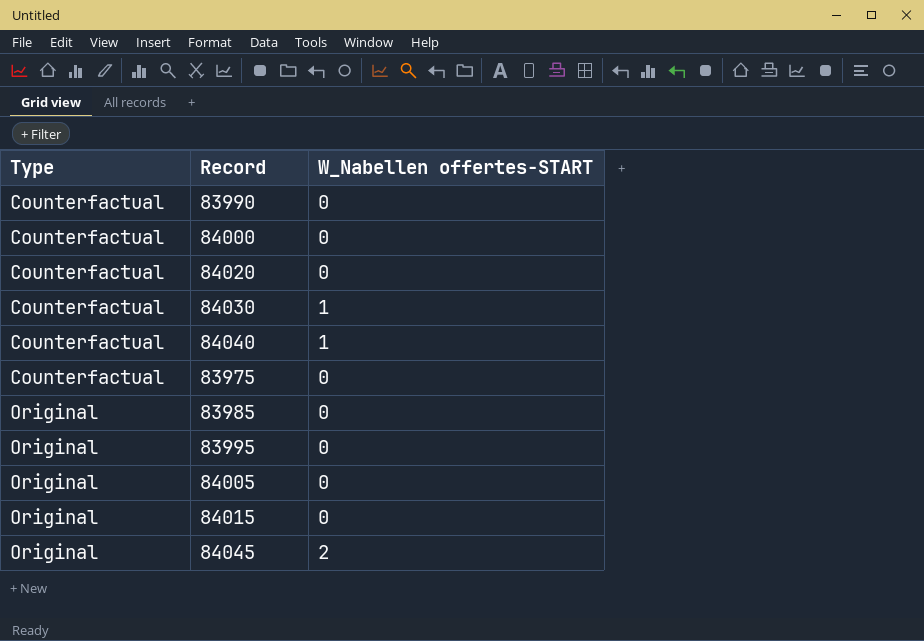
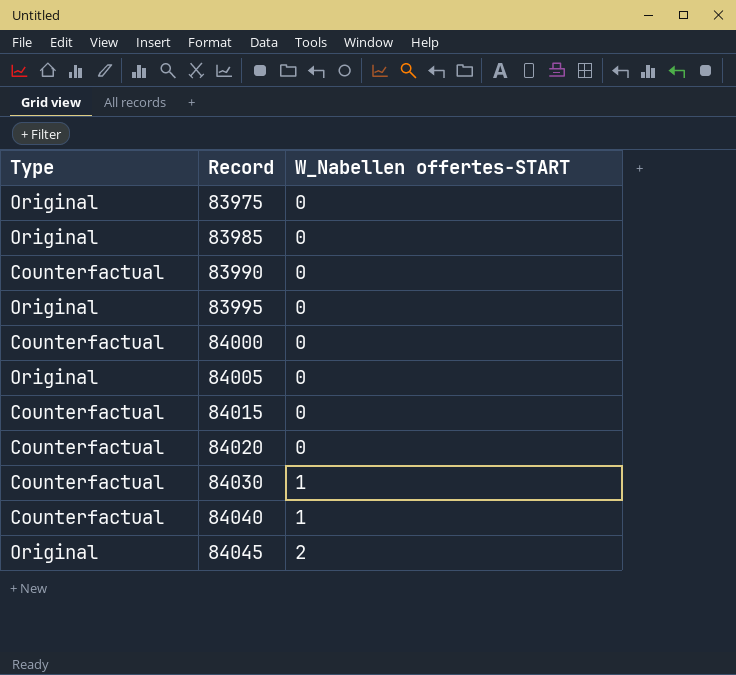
row order: Type ascending -> Record ascending
83975 | Type: Counterfactual -> Original
84015 | Type: Original -> Counterfactual

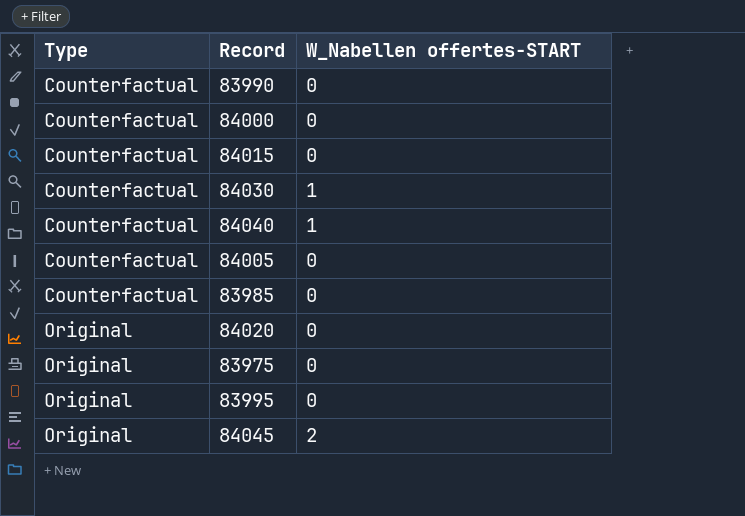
row order: Record ascending -> Type ascending
84005 | Type: Original -> Counterfactual
83985 | Type: Original -> Counterfactual
84020 | Type: Counterfactual -> Original

